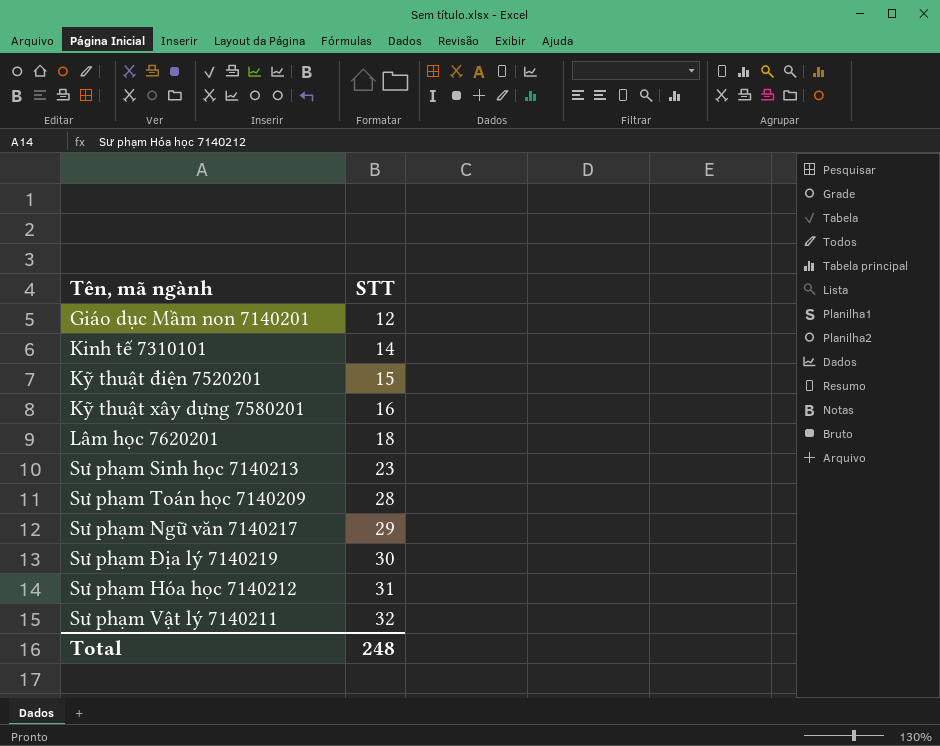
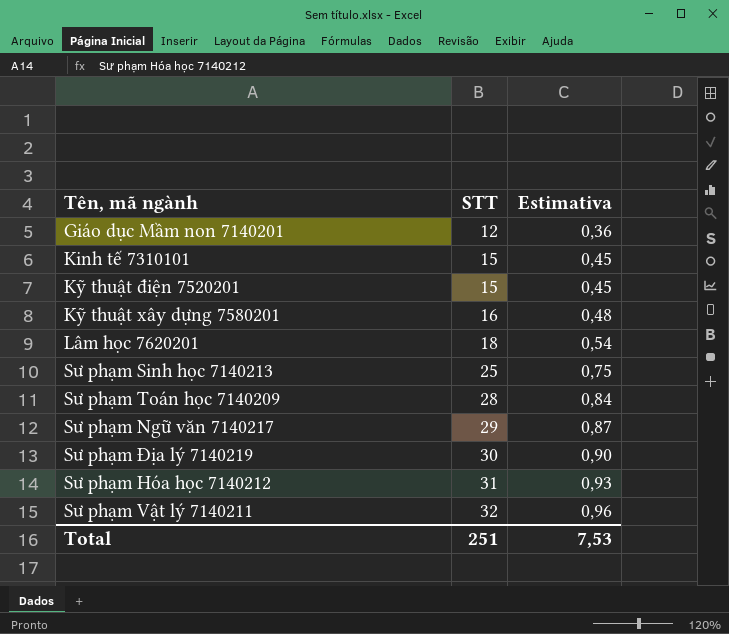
column Estimativa | formula: none -> [STT] * 0,03
Kinh tế 7310101 | STT: 14 -> 15
Sư phạm Sinh học 7140213 | STT: 23 -> 25
Total | STT: 248 -> 251

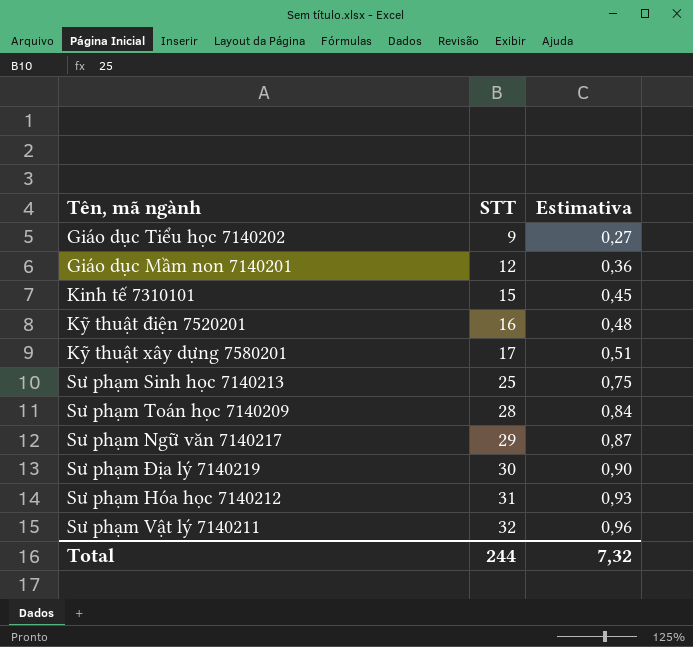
row Lâm học 7620201: 18 | 0,54 -> none
row Giáo dục Tiểu học 7140202: none -> 9 | 0,27
Kỹ thuật điện 7520201 | STT: 15 -> 16
Kỹ thuật điện 7520201 | Estimativa: 0,45 -> 0,48
Kỹ thuật xây dựng 7580201 | STT: 16 -> 17
Kỹ thuật xây dựng 7580201 | Estimativa: 0,48 -> 0,51
Total | STT: 251 -> 244
Total | Estimativa: 7,53 -> 7,32

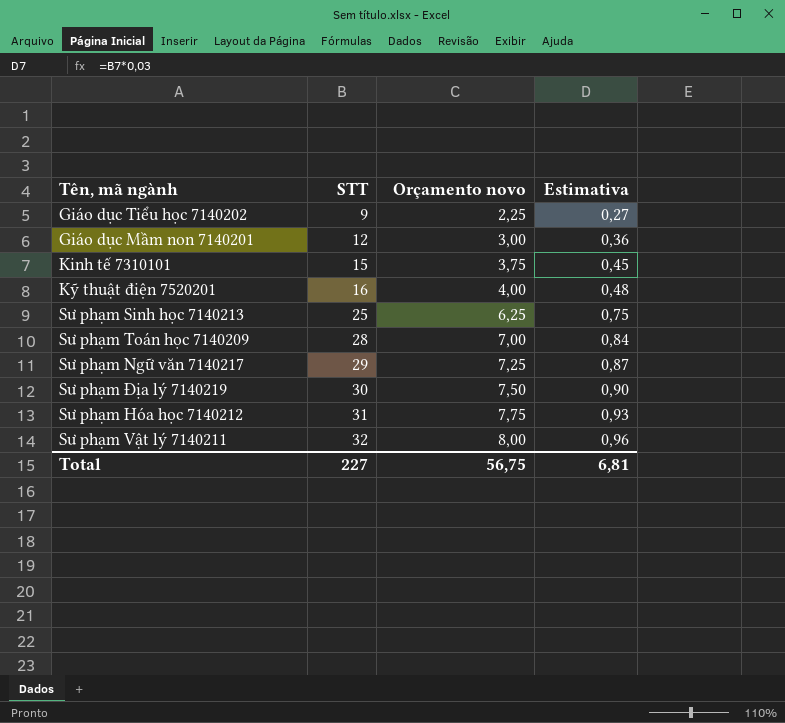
column Orçamento novo | formula: none -> [STT] * 0,25
row Kỹ thuật xây dựng 7580201: 17 | 0,51 -> none
Total | STT: 244 -> 227
Total | Estimativa: 7,32 -> 6,81

